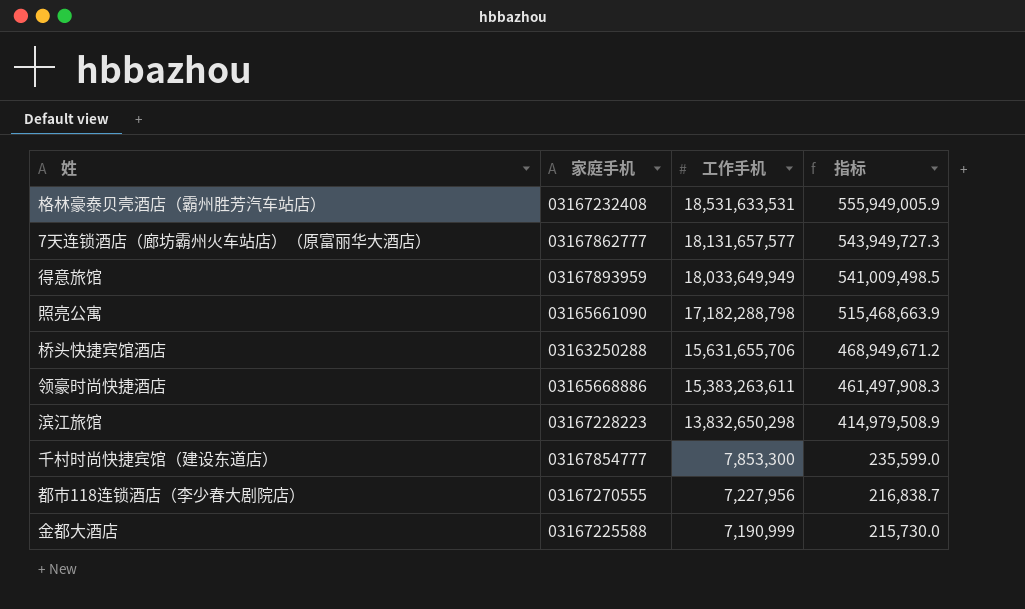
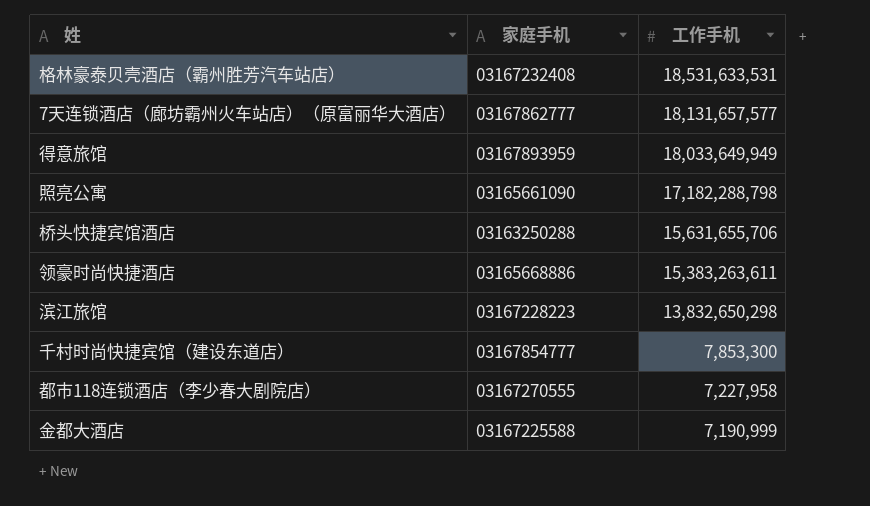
column 指标 | formula: [工作手机] * 0.03 -> none
都市118连锁酒店（李少春大剧院店） | 工作手机: 7,227,956 -> 7,227,958

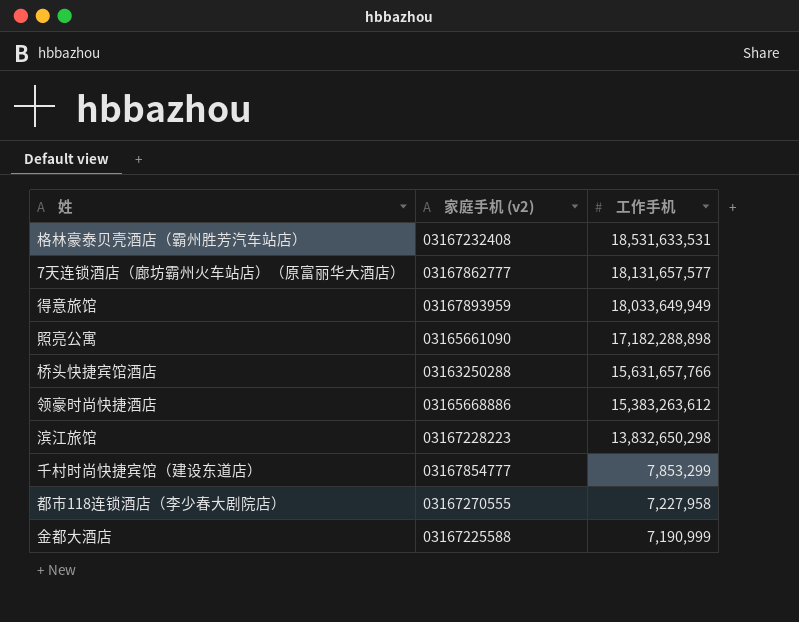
column name: 家庭手机 -> 家庭手机 (v2)
照亮公寓 | 工作手机: 17,182,288,798 -> 17,182,288,898
桥头快捷宾馆酒店 | 工作手机: 15,631,655,706 -> 15,631,657,766
领豪时尚快捷酒店 | 工作手机: 15,383,263,611 -> 15,383,263,612
千村时尚快捷宾馆（建设东道店） | 工作手机: 7,853,300 -> 7,853,299

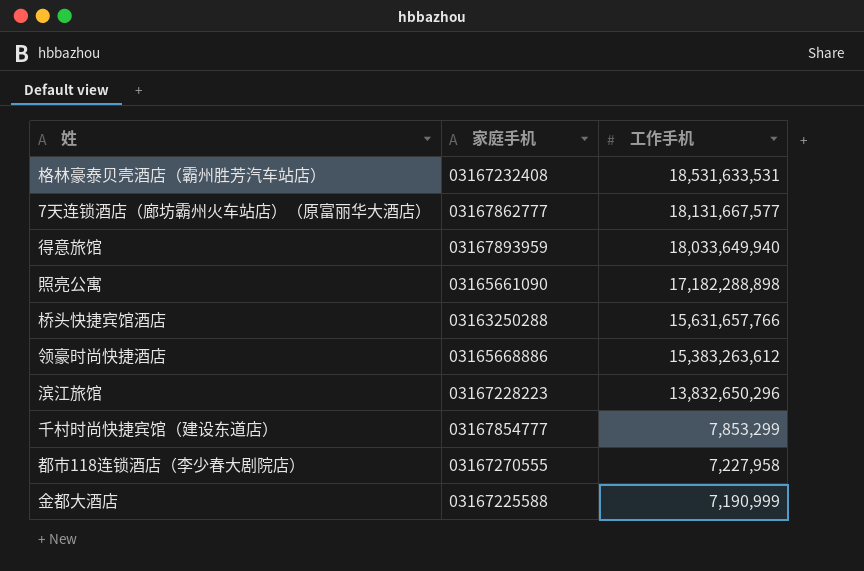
column name: 家庭手机 (v2) -> 家庭手机
7天连锁酒店（廊坊霸州火车站店）（原富丽华大酒店） | 工作手机: 18,131,657,577 -> 18,131,667,577
得意旅馆 | 工作手机: 18,033,649,949 -> 18,033,649,940
滨江旅馆 | 工作手机: 13,832,650,298 -> 13,832,650,296

